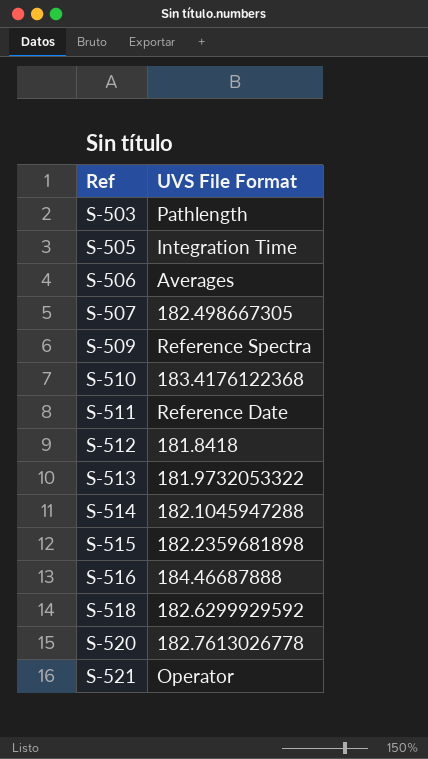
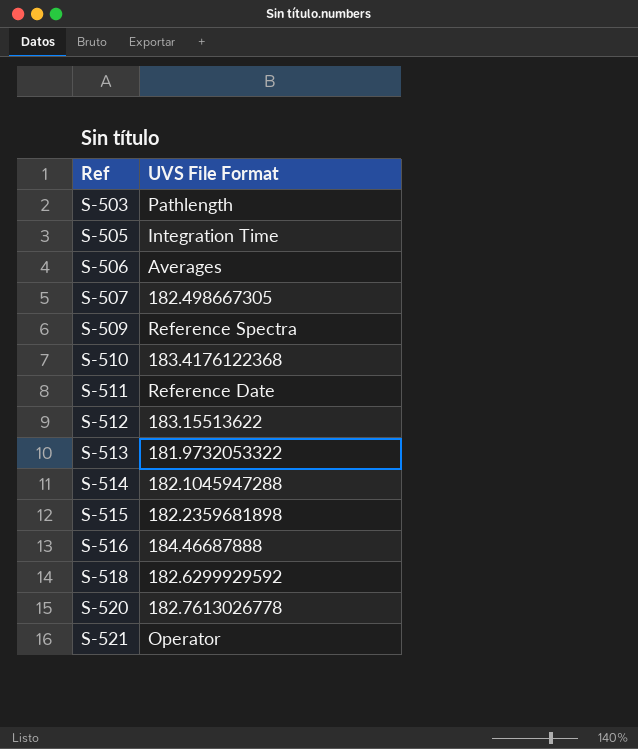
S-512 | UVS File Format: 181.8418 -> 183.15513622

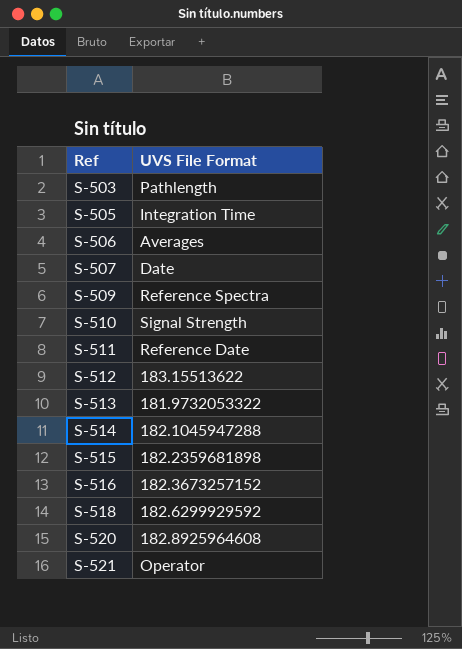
S-507 | UVS File Format: 182.498667305 -> Date
S-510 | UVS File Format: 183.4176122368 -> Signal Strength
S-516 | UVS File Format: 184.46687888 -> 182.3673257152
S-520 | UVS File Format: 182.7613026778 -> 182.8925964608

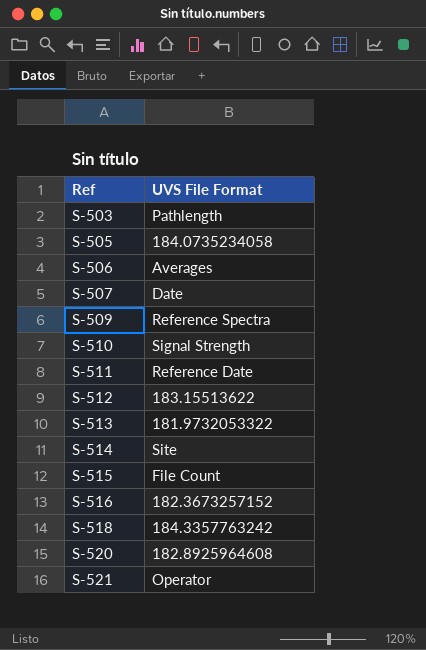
S-505 | UVS File Format: Integration Time -> 184.0735234058
S-514 | UVS File Format: 182.1045947288 -> Site
S-515 | UVS File Format: 182.2359681898 -> File Count
S-518 | UVS File Format: 182.6299929592 -> 184.3357763242

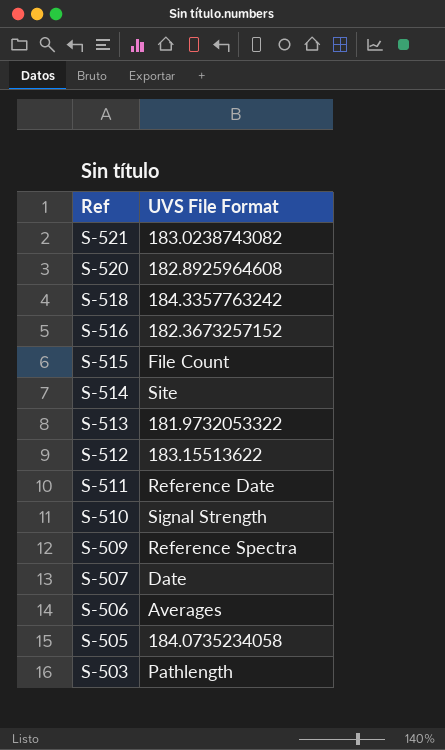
row order: Ref ascending -> Ref descending
S-521 | UVS File Format: Operator -> 183.0238743082

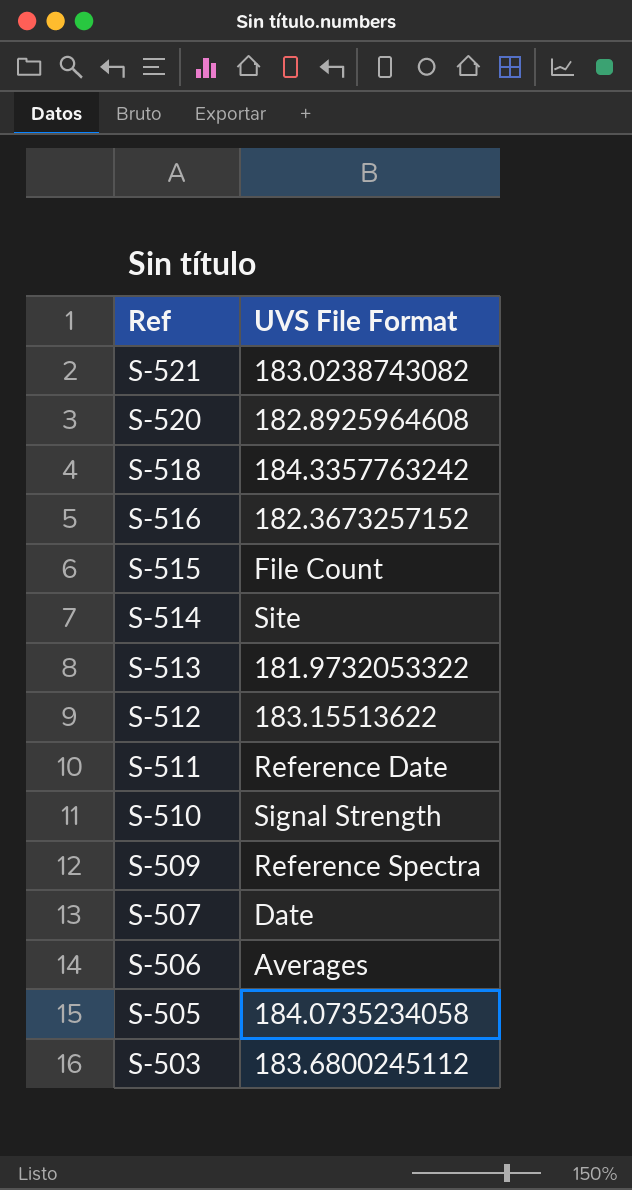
S-503 | UVS File Format: Pathlength -> 183.6800245112

